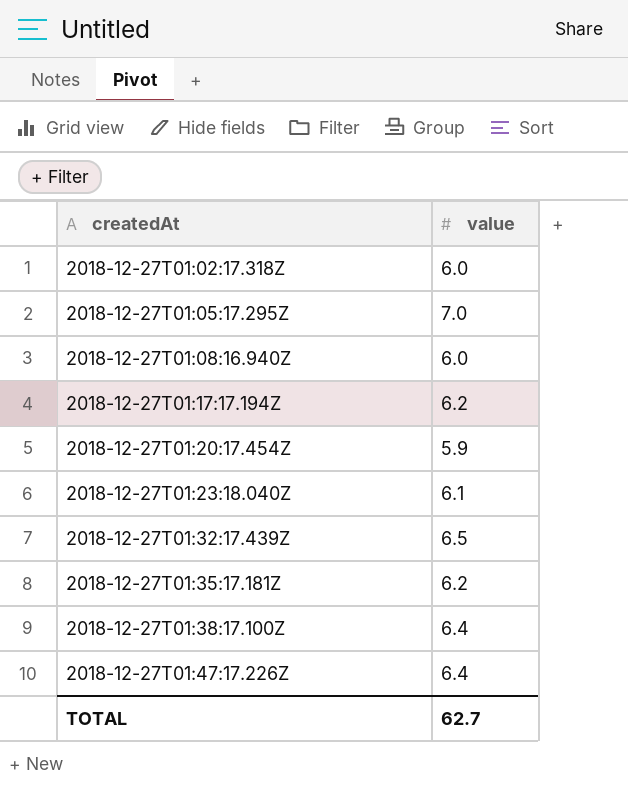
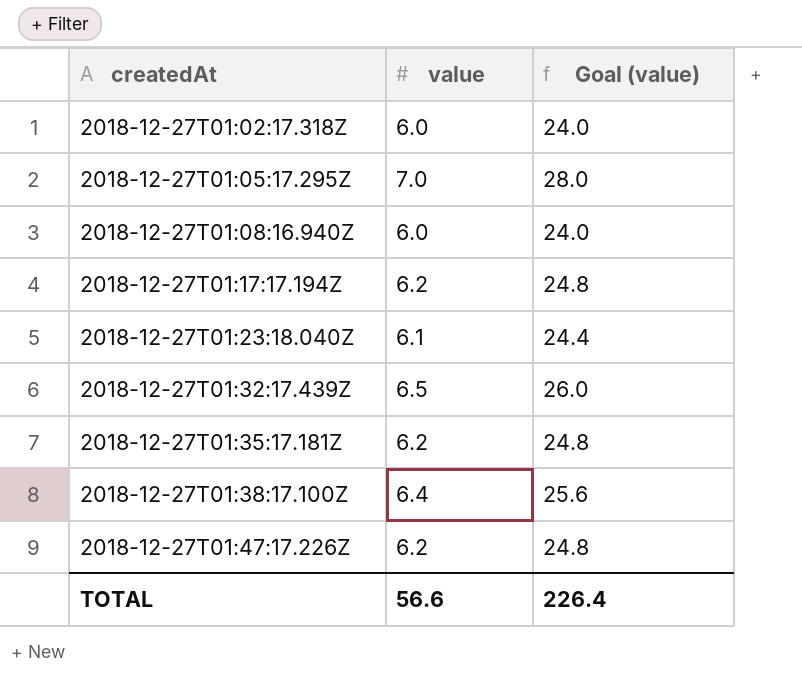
column Goal (value) | formula: none -> [value] * 4
row 2018-12-27T01:20:17.454Z: 5.9 -> none
2018-12-27T01:47:17.226Z | value: 6.4 -> 6.2
TOTAL | value: 62.7 -> 56.6

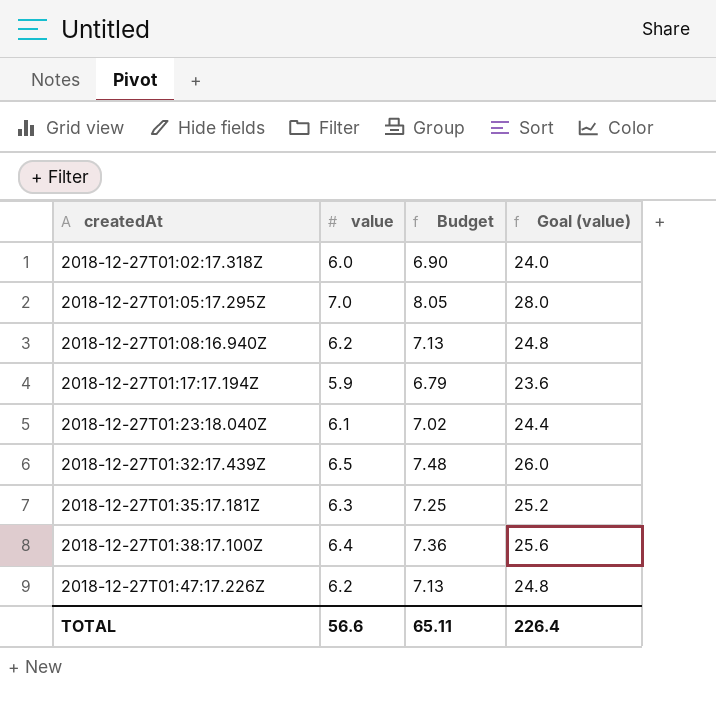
column Budget | formula: none -> [value] * 1.15
2018-12-27T01:08:16.940Z | value: 6.0 -> 6.2
2018-12-27T01:08:16.940Z | Goal (value): 24.0 -> 24.8
2018-12-27T01:17:17.194Z | value: 6.2 -> 5.9
2018-12-27T01:17:17.194Z | Goal (value): 24.8 -> 23.6
2018-12-27T01:35:17.181Z | value: 6.2 -> 6.3
2018-12-27T01:35:17.181Z | Goal (value): 24.8 -> 25.2

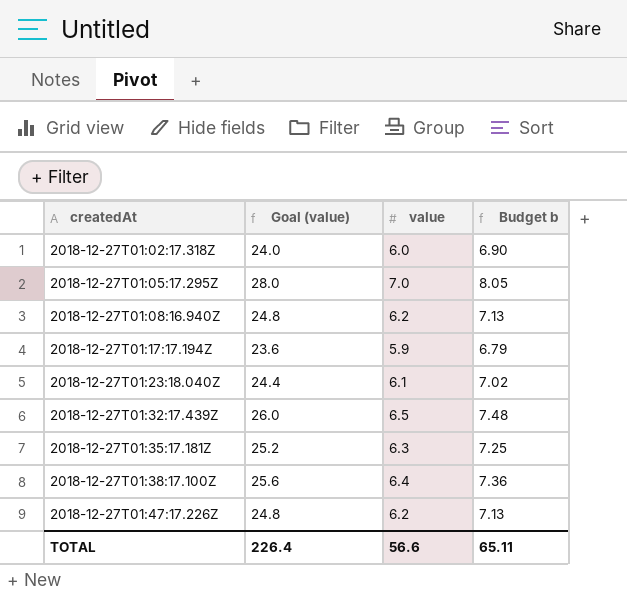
column Goal (value) | position: 4 -> 2
column name: Budget -> Budget b

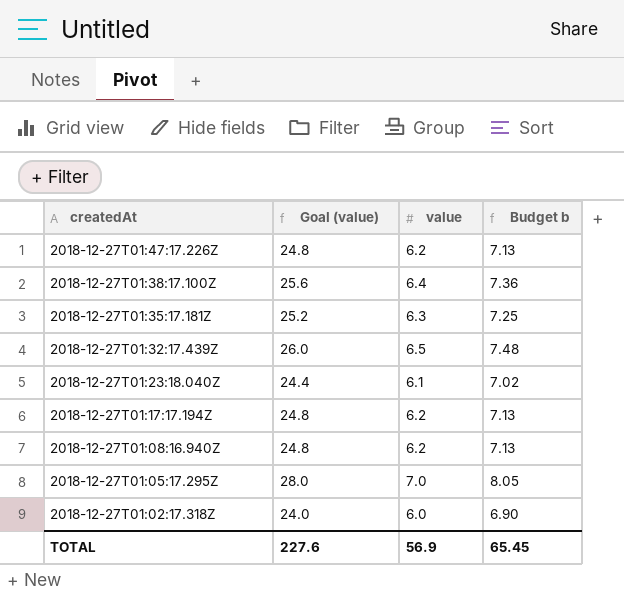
row order: createdAt ascending -> createdAt descending
2018-12-27T01:17:17.194Z | Goal (value): 23.6 -> 24.8
2018-12-27T01:17:17.194Z | value: 5.9 -> 6.2
2018-12-27T01:17:17.194Z | Budget b: 6.79 -> 7.13
TOTAL | Goal (value): 226.4 -> 227.6
TOTAL | value: 56.6 -> 56.9
TOTAL | Budget b: 65.11 -> 65.45

